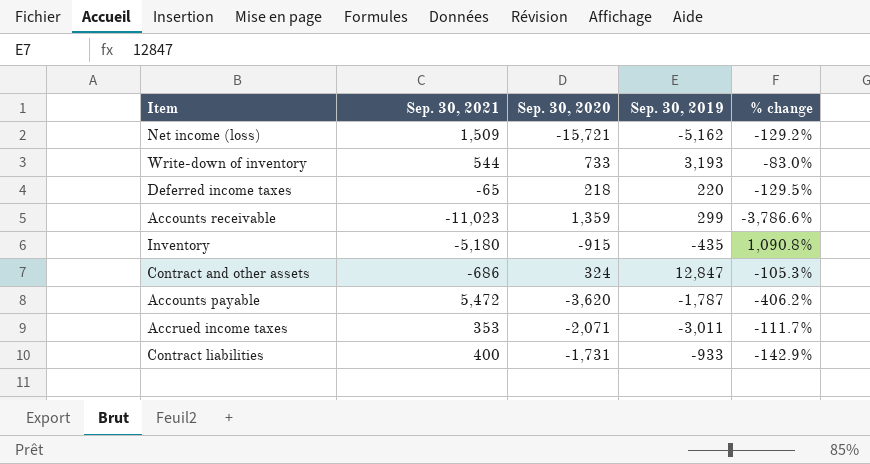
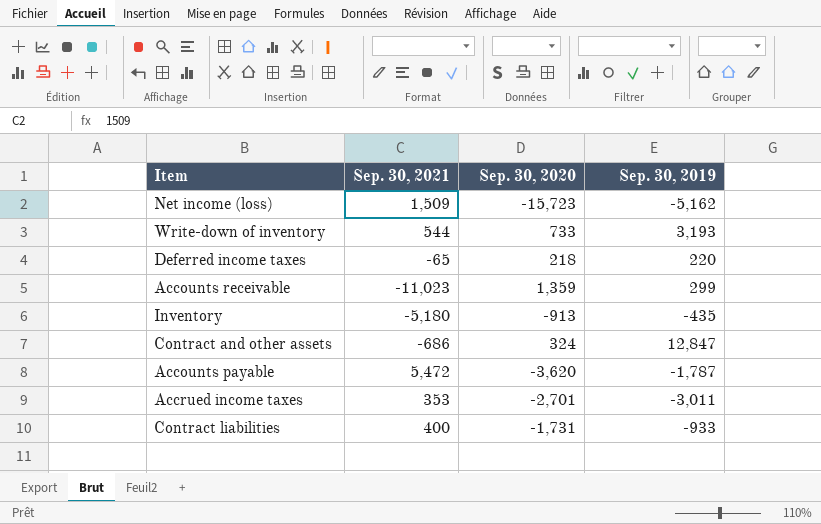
column % change | formula: ([Sep. 30, 2021] - [Sep. 30, 2019]) / [Sep. 30, 2019] -> none
Net income (loss) | Sep. 30, 2020: -15,721 -> -15,723
Inventory | Sep. 30, 2020: -915 -> -913
Accrued income taxes | Sep. 30, 2020: -2,071 -> -2,701

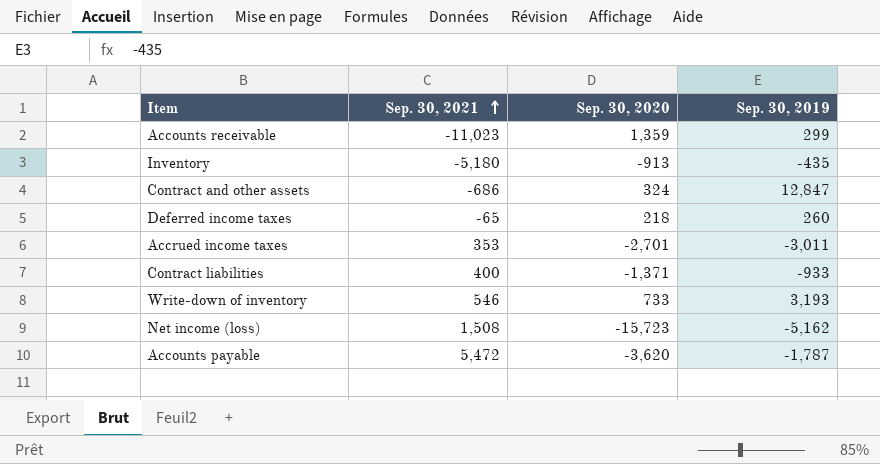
row order: none -> Sep. 30, 2021 ascending
Deferred income taxes | Sep. 30, 2019: 220 -> 260
Contract liabilities | Sep. 30, 2020: -1,731 -> -1,371
Write-down of inventory | Sep. 30, 2021: 544 -> 546
Net income (loss) | Sep. 30, 2021: 1,509 -> 1,508

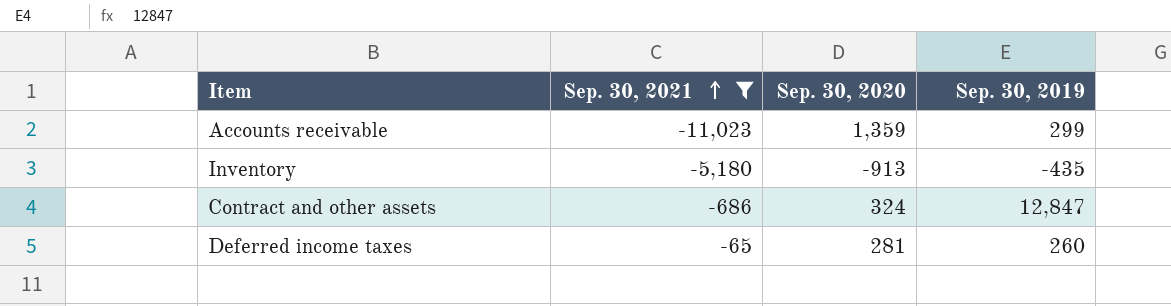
filter: none -> Sep. 30, 2021 <= -65
Deferred income taxes | Sep. 30, 2020: 218 -> 281

